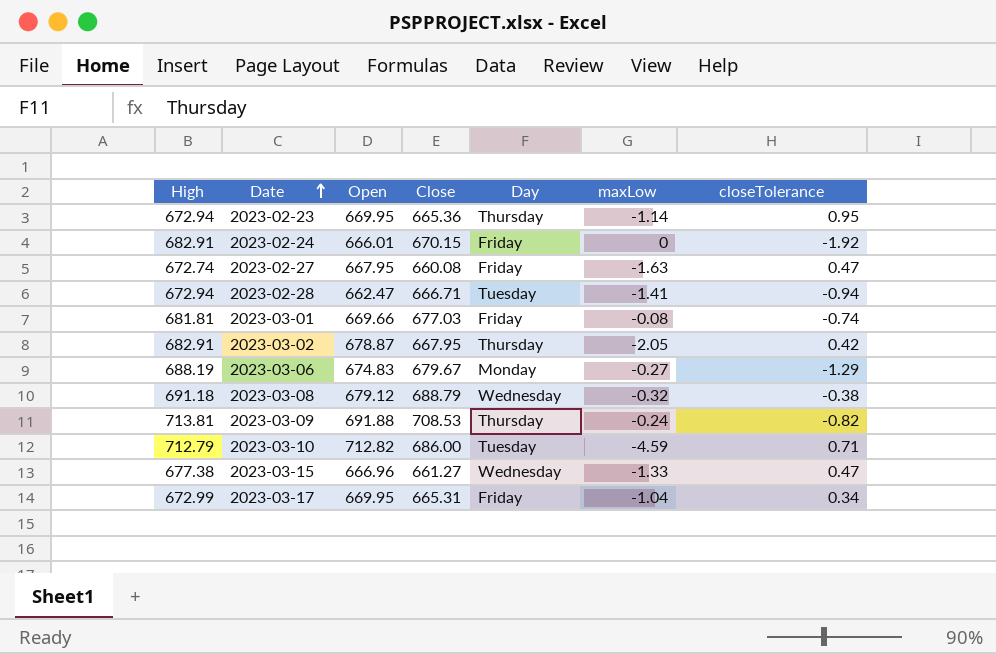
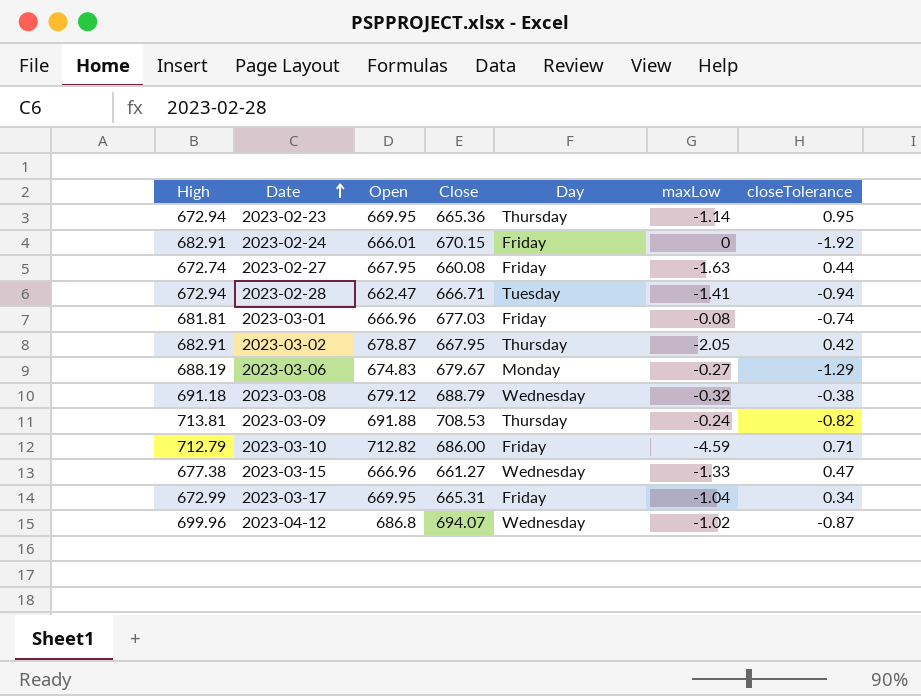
2023-02-27 | closeTolerance: 0.47 -> 0.44
2023-03-01 | Open: 669.66 -> 666.96
2023-03-10 | Day: Tuesday -> Friday
row 2023-04-12: none -> 699.96 | 686.8 | 694.07 | Wednesday | -1.02 | -0.87

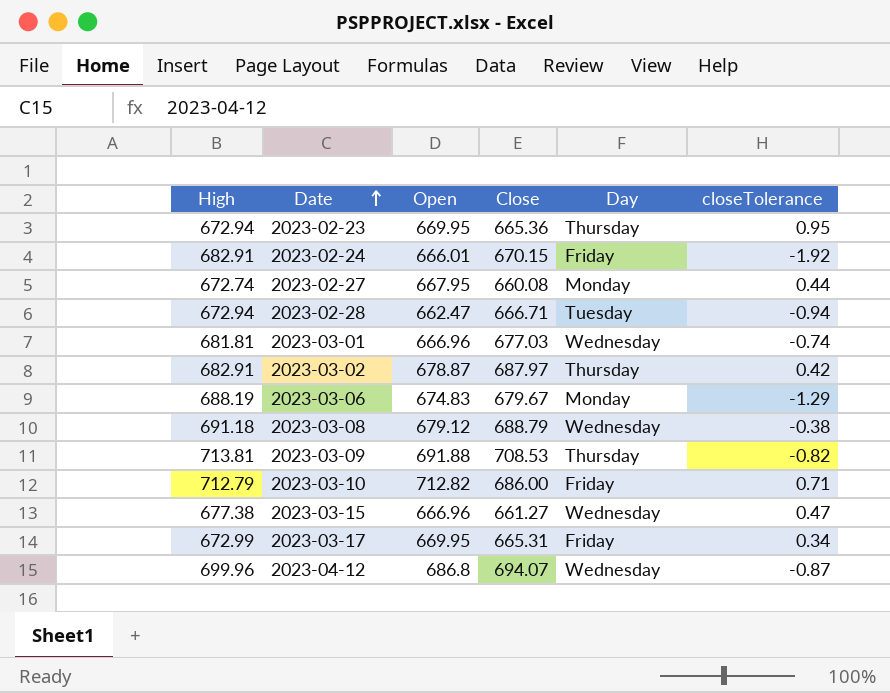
column maxLow | position: 6 -> none
2023-02-27 | Day: Friday -> Monday
2023-03-01 | Day: Friday -> Wednesday
2023-03-02 | Close: 667.95 -> 687.97

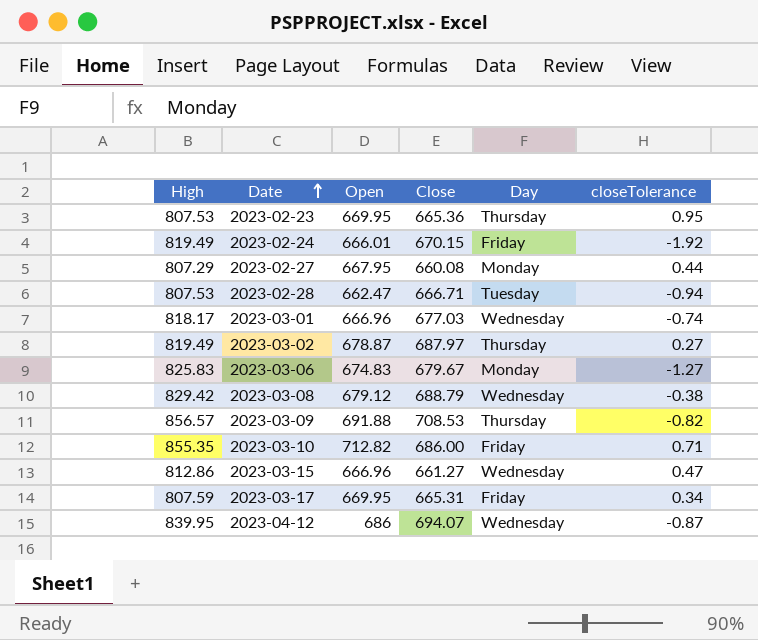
2023-02-23 | High: 672.94 -> 807.53
2023-02-24 | High: 682.91 -> 819.49
2023-02-27 | High: 672.74 -> 807.29
2023-02-28 | High: 672.94 -> 807.53
2023-03-01 | High: 681.81 -> 818.17
2023-03-02 | High: 682.91 -> 819.49
2023-03-02 | closeTolerance: 0.42 -> 0.27
2023-03-06 | High: 688.19 -> 825.83
2023-03-06 | closeTolerance: -1.29 -> -1.27
2023-03-08 | High: 691.18 -> 829.42
2023-03-09 | High: 713.81 -> 856.57
2023-03-10 | High: 712.79 -> 855.35
2023-03-15 | High: 677.38 -> 812.86
2023-03-17 | High: 672.99 -> 807.59
2023-04-12 | High: 699.96 -> 839.95
2023-04-12 | Open: 686.8 -> 686

